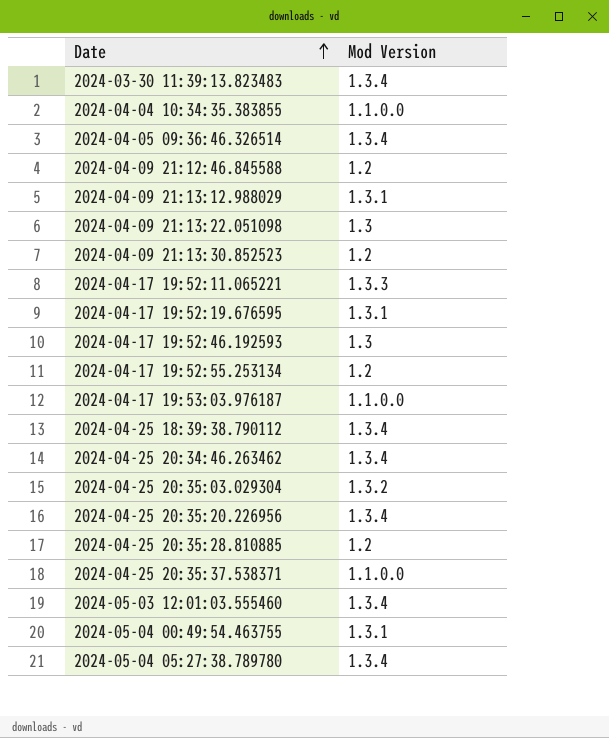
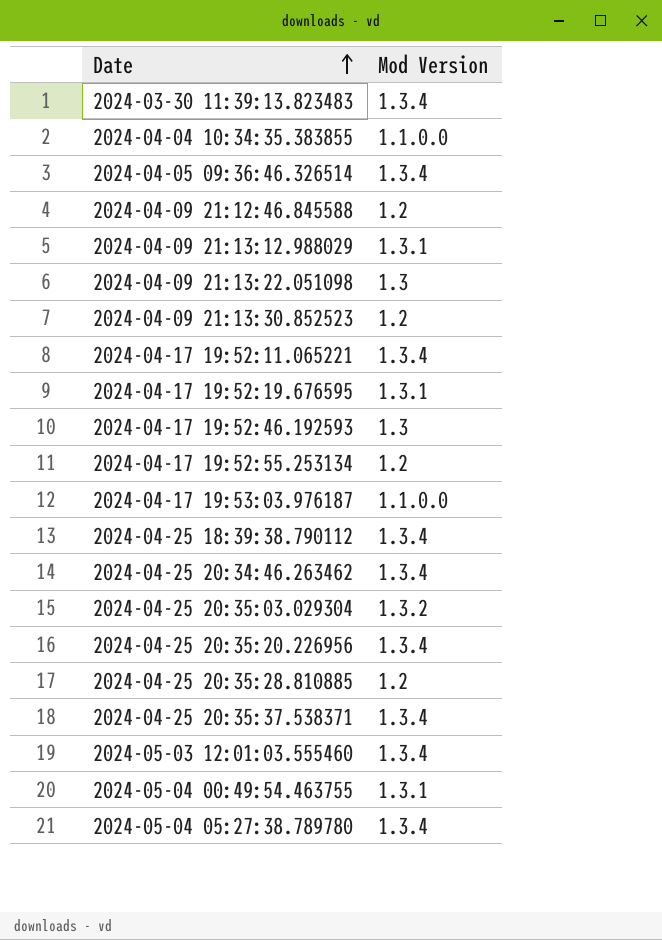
2024-04-17 19:52:11.065221 | Mod Version: 1.3.3 -> 1.3.4
2024-04-25 20:35:37.538371 | Mod Version: 1.1.0.0 -> 1.3.4

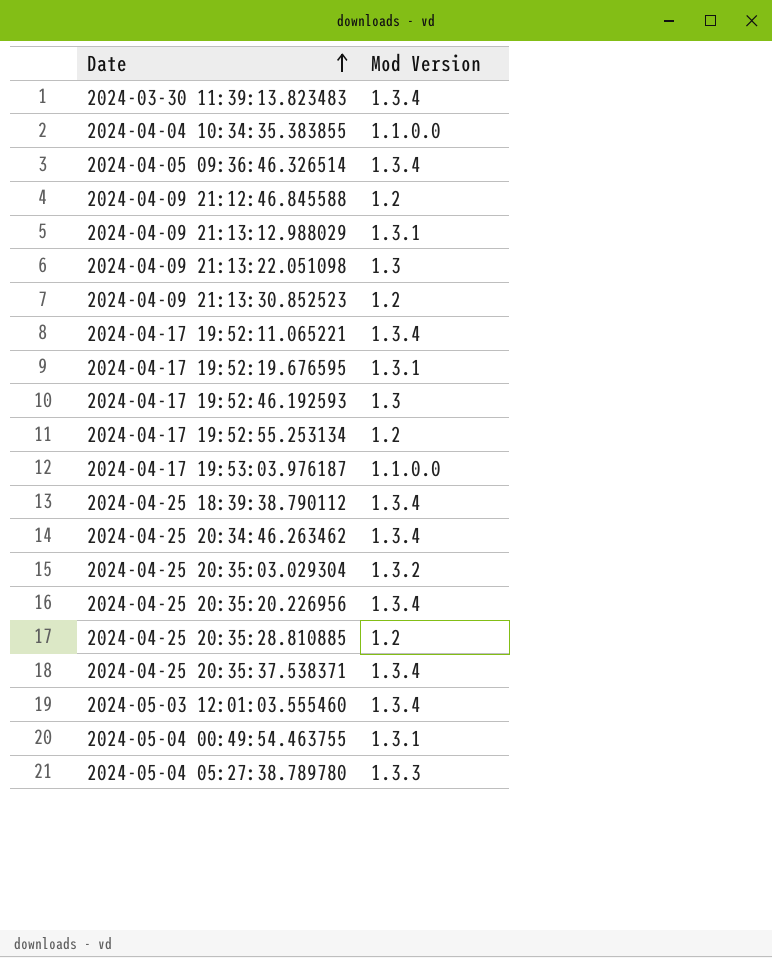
2024-05-04 05:27:38.789780 | Mod Version: 1.3.4 -> 1.3.3

